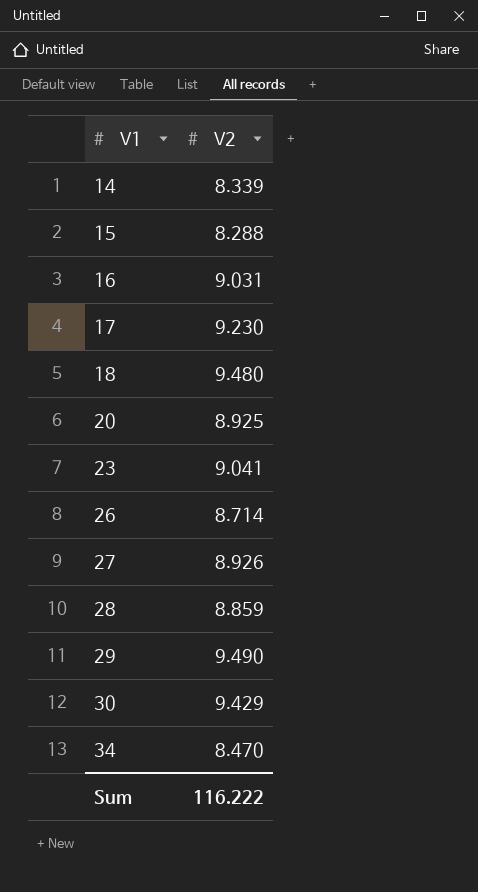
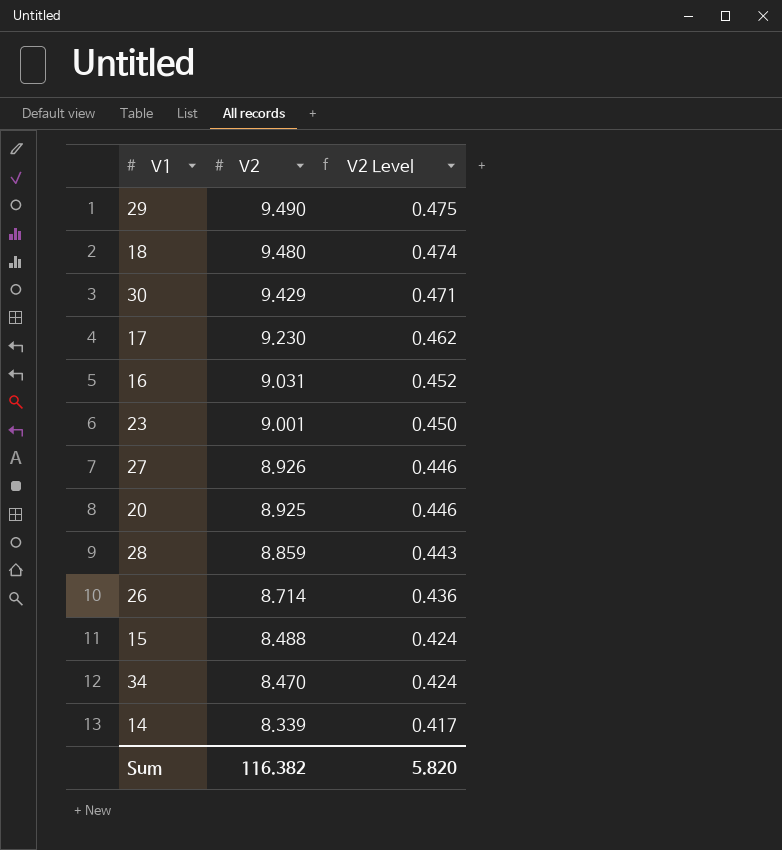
row order: V1 ascending -> V2 descending
column V2 Level | formula: none -> [V2] * 0.05
23 | V2: 9.041 -> 9.001
15 | V2: 8.288 -> 8.488
Sum | V2: 116.222 -> 116.382

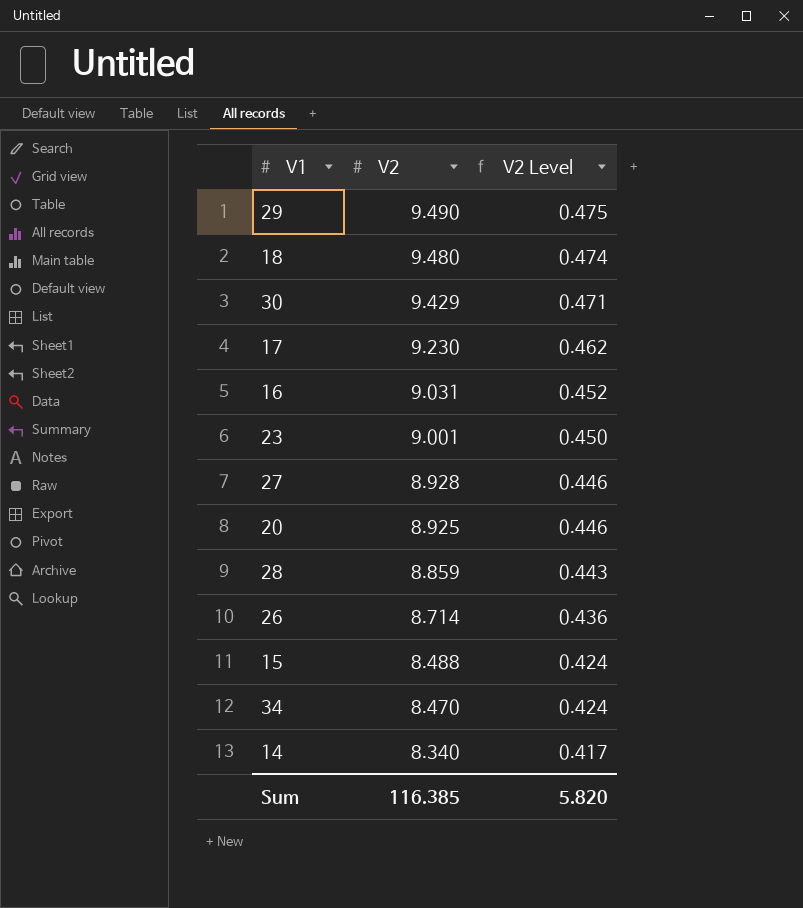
27 | V2: 8.926 -> 8.928
14 | V2: 8.339 -> 8.340
Sum | V2: 116.382 -> 116.385

